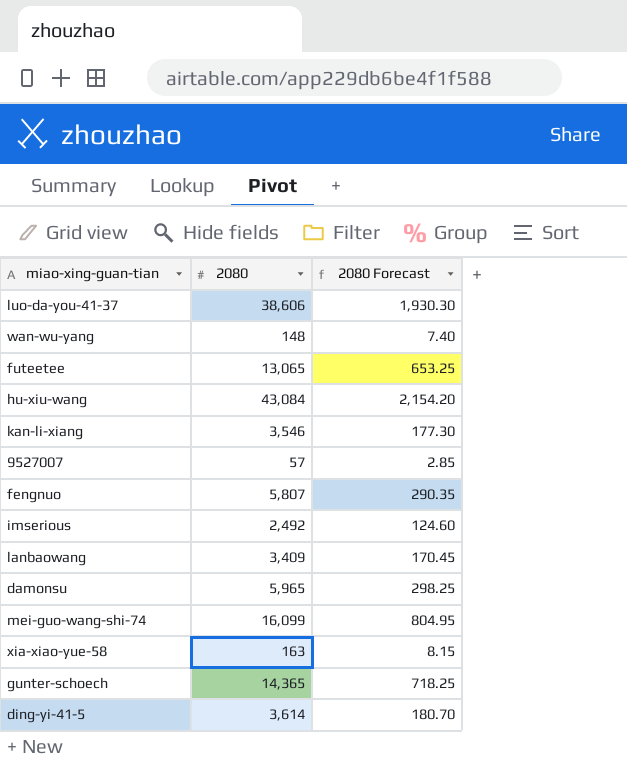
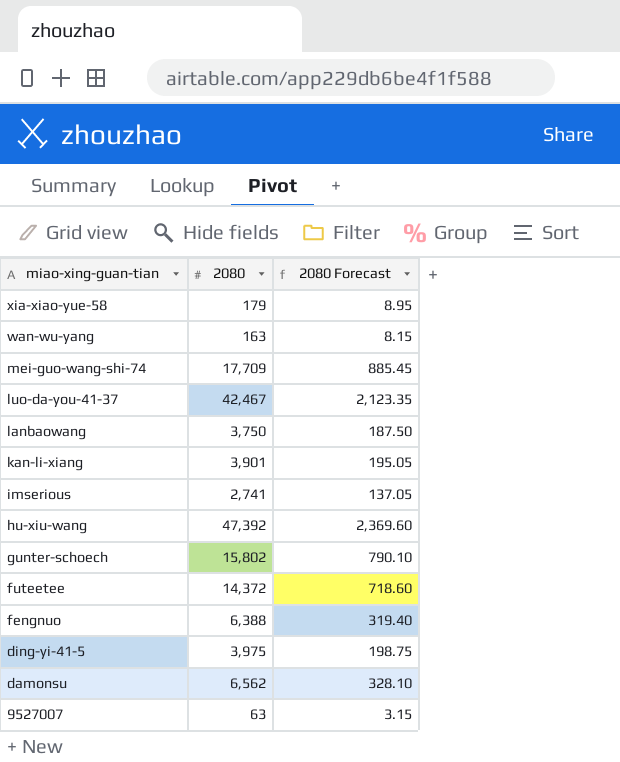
row order: none -> miao-xing-guan-tian descending
xia-xiao-yue-58 | 2080: 163 -> 179
xia-xiao-yue-58 | 2080 Forecast: 8.15 -> 8.95
wan-wu-yang | 2080: 148 -> 163
wan-wu-yang | 2080 Forecast: 7.40 -> 8.15
mei-guo-wang-shi-74 | 2080: 16,099 -> 17,709
mei-guo-wang-shi-74 | 2080 Forecast: 804.95 -> 885.45
luo-da-you-41-37 | 2080: 38,606 -> 42,467
luo-da-you-41-37 | 2080 Forecast: 1,930.30 -> 2,123.35
lanbaowang | 2080: 3,409 -> 3,750
lanbaowang | 2080 Forecast: 170.45 -> 187.50
kan-li-xiang | 2080: 3,546 -> 3,901
kan-li-xiang | 2080 Forecast: 177.30 -> 195.05
imserious | 2080: 2,492 -> 2,741
imserious | 2080 Forecast: 124.60 -> 137.05
hu-xiu-wang | 2080: 43,084 -> 47,392
hu-xiu-wang | 2080 Forecast: 2,154.20 -> 2,369.60
gunter-schoech | 2080: 14,365 -> 15,802
gunter-schoech | 2080 Forecast: 718.25 -> 790.10
futeetee | 2080: 13,065 -> 14,372
futeetee | 2080 Forecast: 653.25 -> 718.60
fengnuo | 2080: 5,807 -> 6,388
fengnuo | 2080 Forecast: 290.35 -> 319.40
ding-yi-41-5 | 2080: 3,614 -> 3,975
ding-yi-41-5 | 2080 Forecast: 180.70 -> 198.75
damonsu | 2080: 5,965 -> 6,562
damonsu | 2080 Forecast: 298.25 -> 328.10
9527007 | 2080: 57 -> 63
9527007 | 2080 Forecast: 2.85 -> 3.15

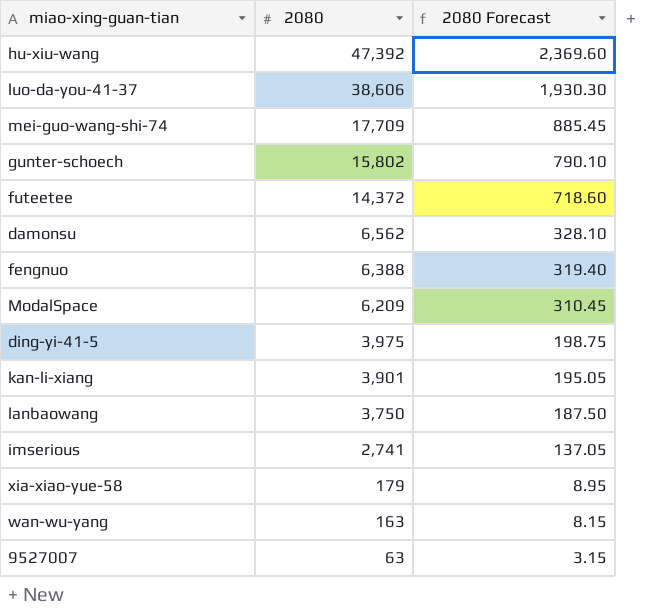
row order: miao-xing-guan-tian descending -> 2080 descending
luo-da-you-41-37 | 2080: 42,467 -> 38,606
luo-da-you-41-37 | 2080 Forecast: 2,123.35 -> 1,930.30
row ModalSpace: none -> 6,209 | 310.45

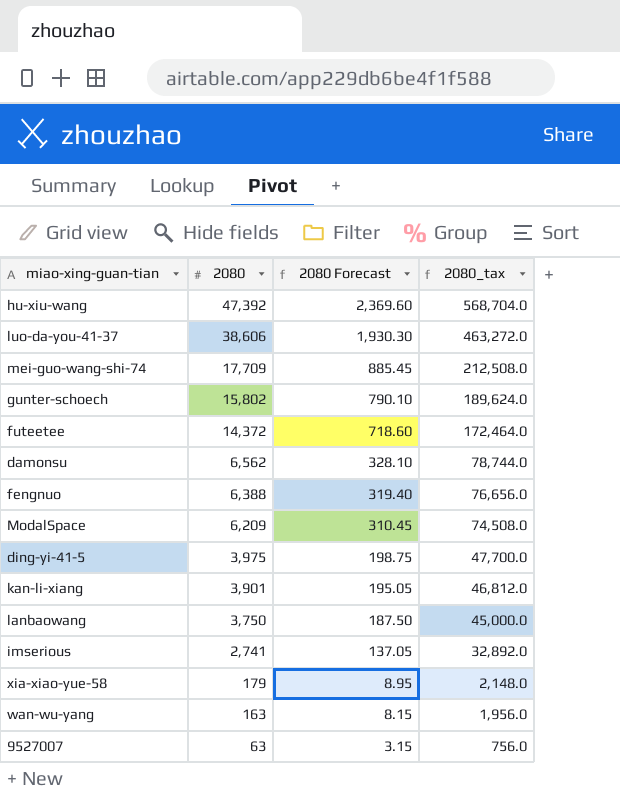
column 2080_tax | formula: none -> [2080] * 12

